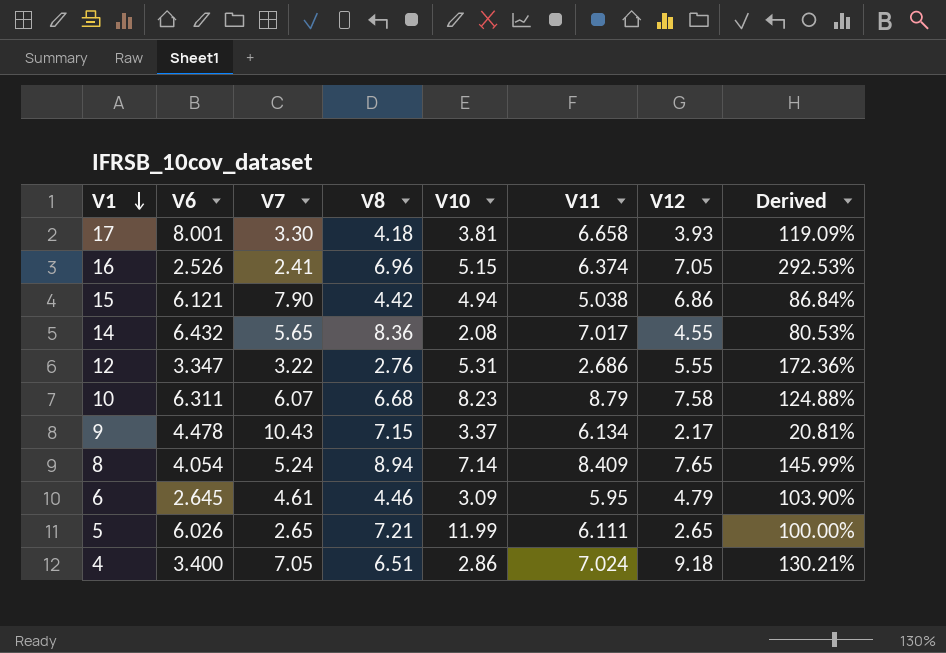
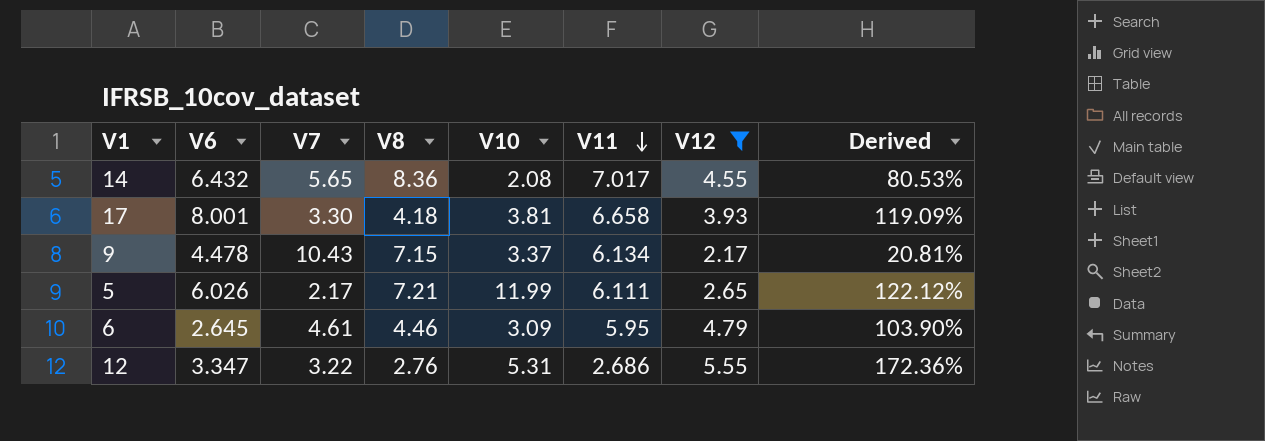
filter: none -> V12 <= 5.55
row order: V1 descending -> V11 descending
5 | V7: 2.65 -> 2.17
5 | Derived: 100.00% -> 122.12%

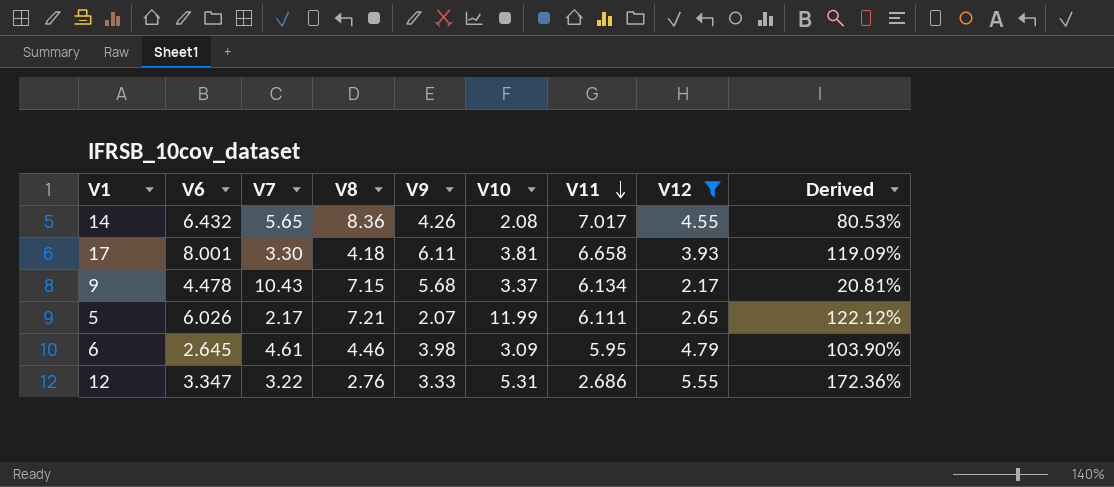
column V9 | position: none -> 5

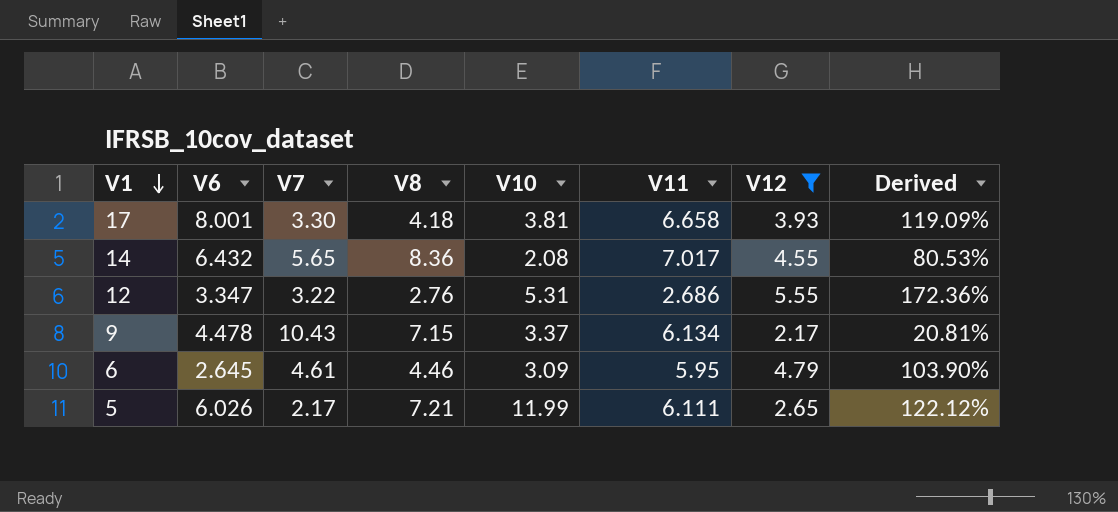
row order: V11 descending -> V1 descending
column V9 | position: 5 -> none

